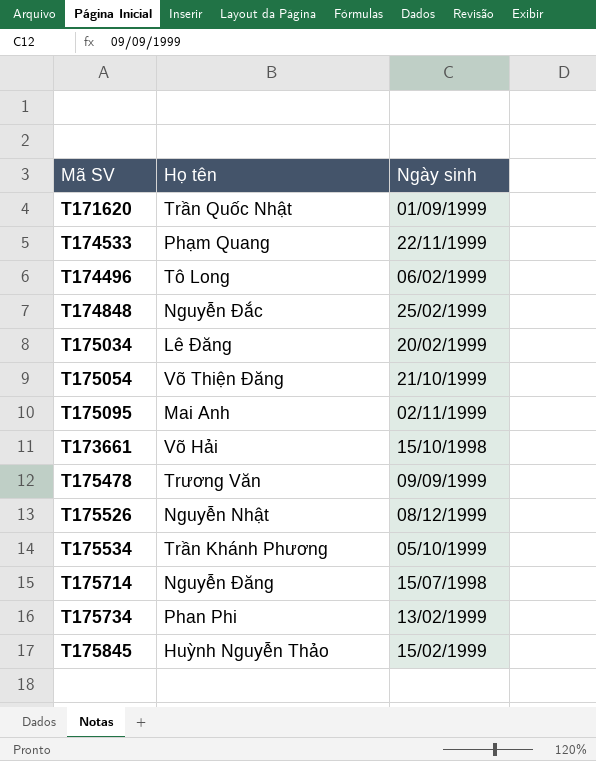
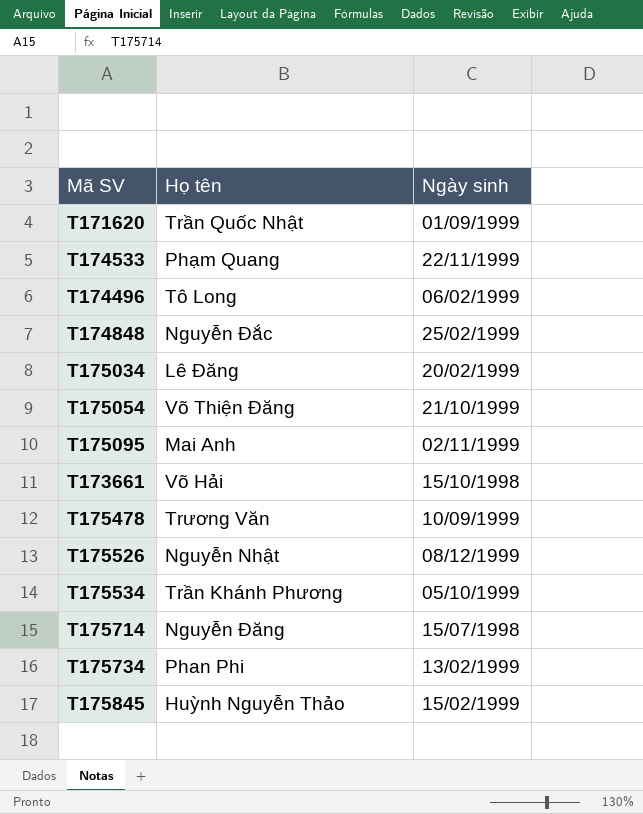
T175478 | Ngày sinh: 09/09/1999 -> 10/09/1999

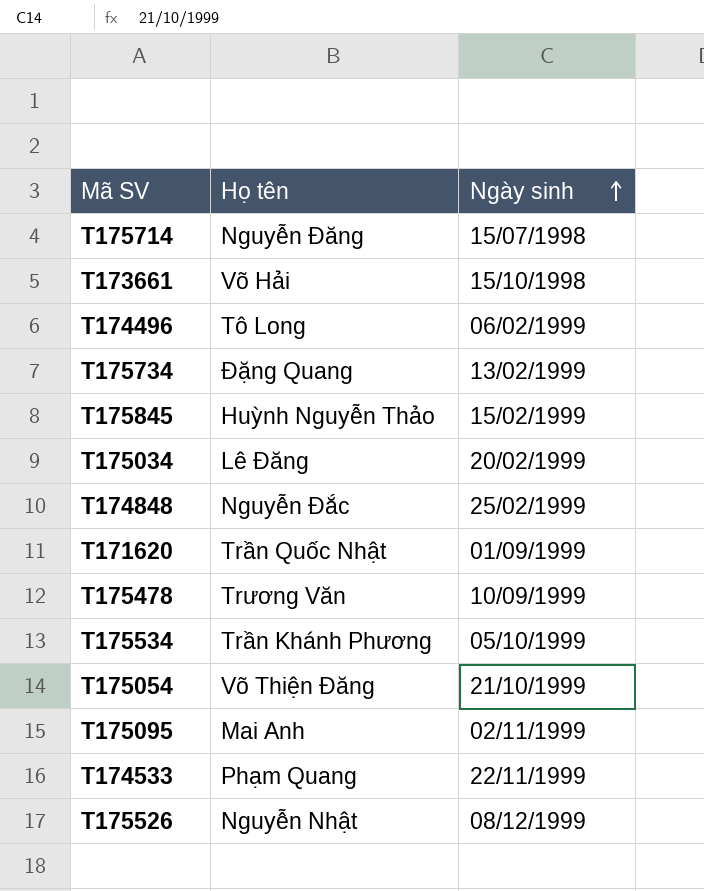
row order: none -> Ngày sinh ascending
T175734 | Họ tên: Phan Phi -> Đặng Quang

